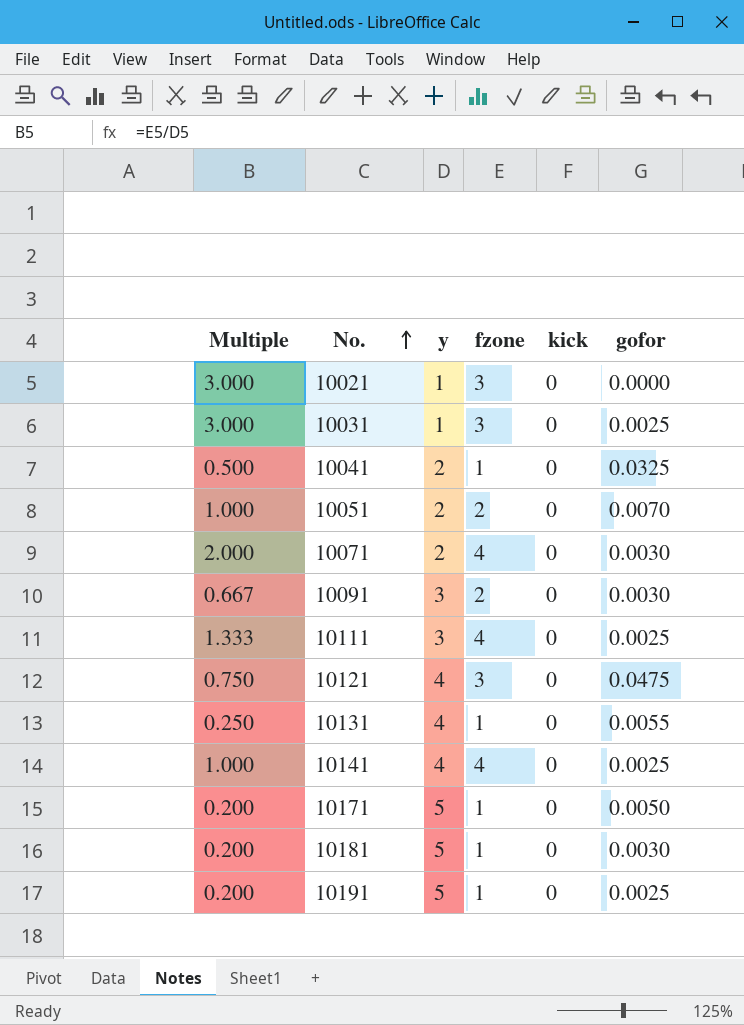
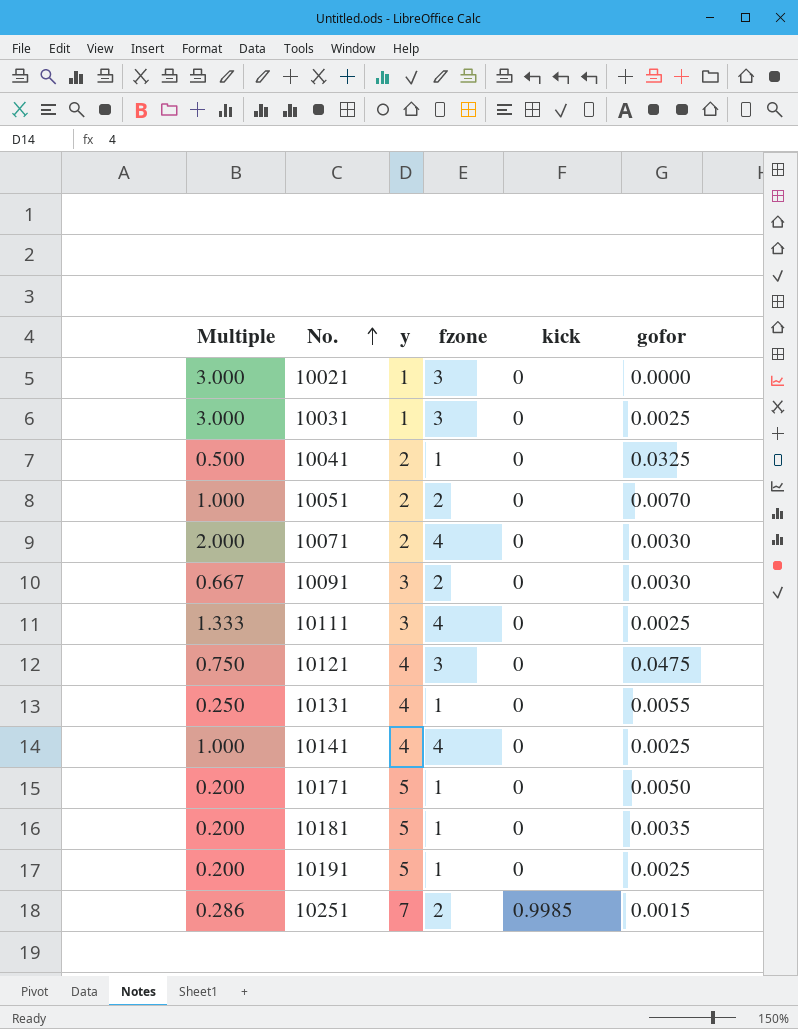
10181 | gofor: 0.0030 -> 0.0035
row 10251: none -> 0.286 | 7 | 2 | 0.9985 | 0.0015

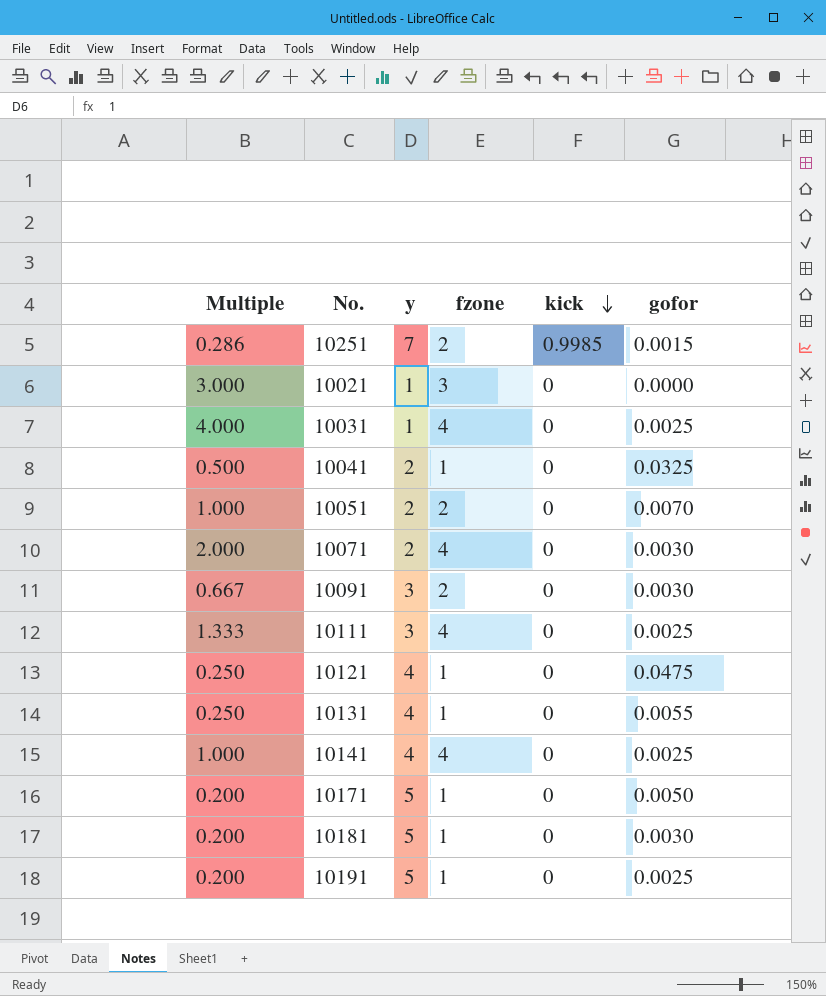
row order: No. ascending -> kick descending
10031 | Multiple: 3.000 -> 4.000
10031 | fzone: 3 -> 4
10121 | Multiple: 0.750 -> 0.250
10121 | fzone: 3 -> 1
10181 | gofor: 0.0035 -> 0.0030

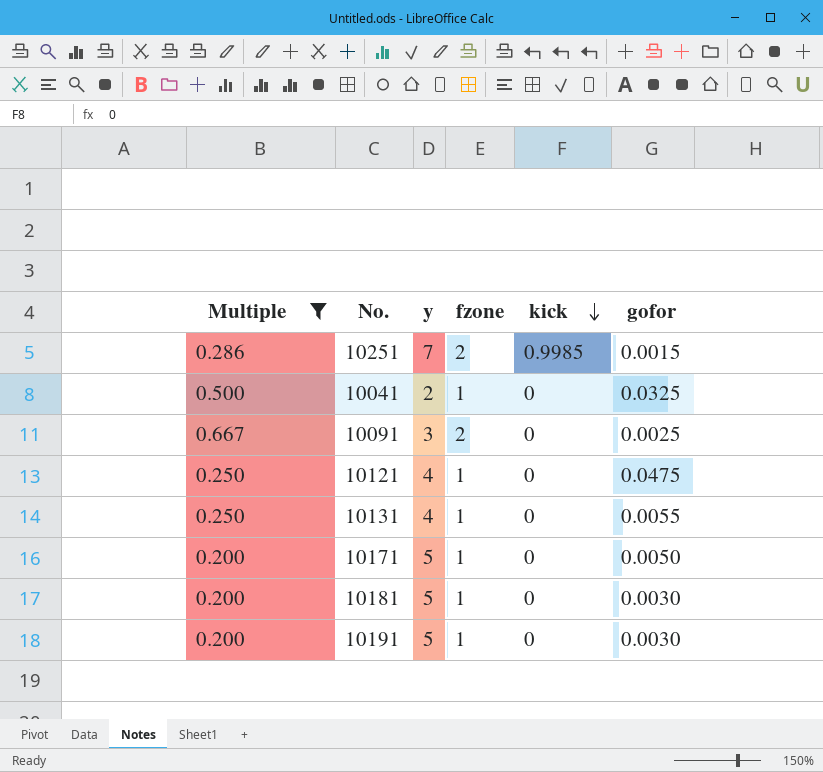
filter: none -> Multiple <= 0.667
10091 | gofor: 0.0030 -> 0.0025
10191 | gofor: 0.0025 -> 0.0030

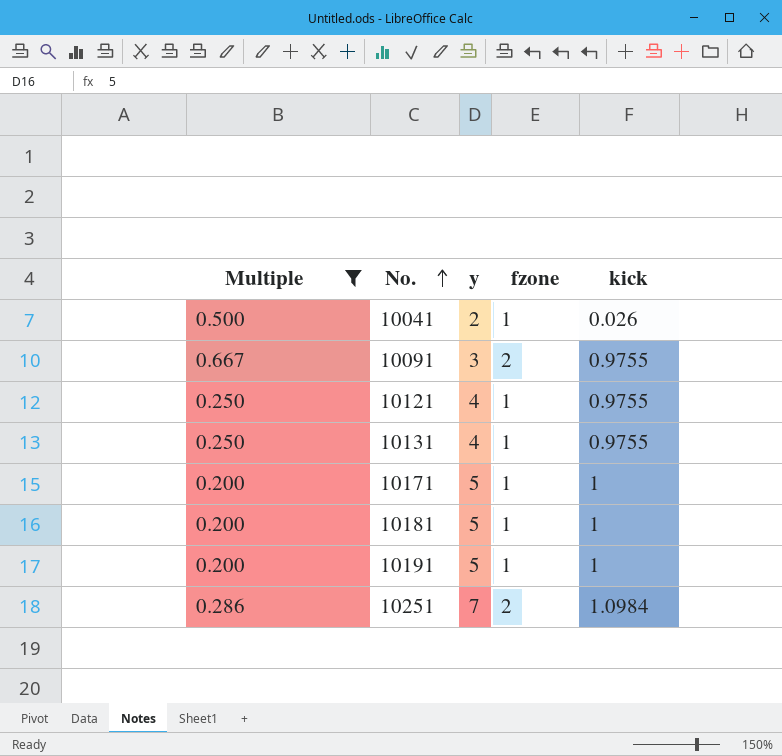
row order: kick descending -> No. ascending
column gofor | position: 6 -> none
10041 | kick: 0 -> 0.026
10091 | kick: 0 -> 0.9755
10121 | kick: 0 -> 0.9755
10131 | kick: 0 -> 0.9755
10171 | kick: 0 -> 1
10181 | kick: 0 -> 1
10191 | kick: 0 -> 1
10251 | kick: 0.9985 -> 1.0984

